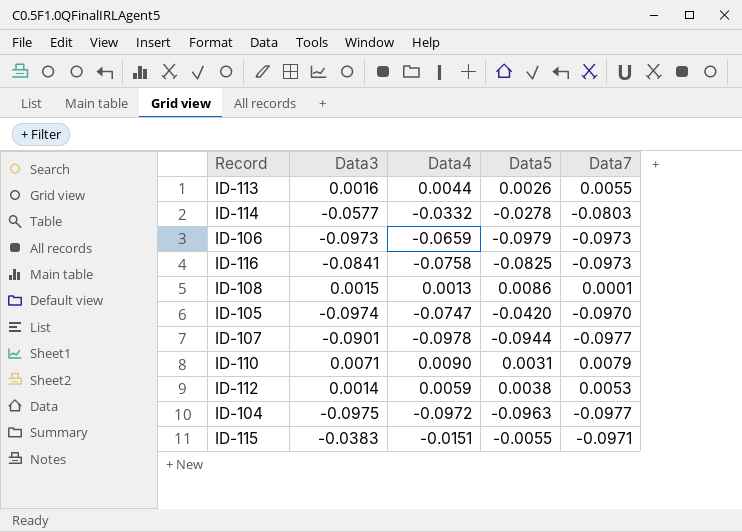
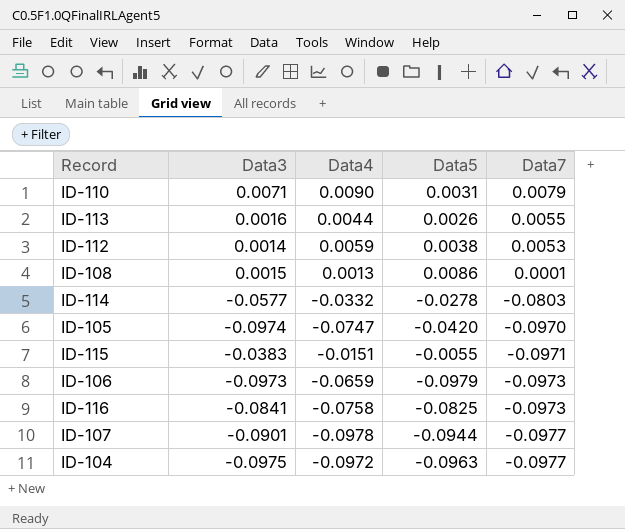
row order: none -> Data7 descending

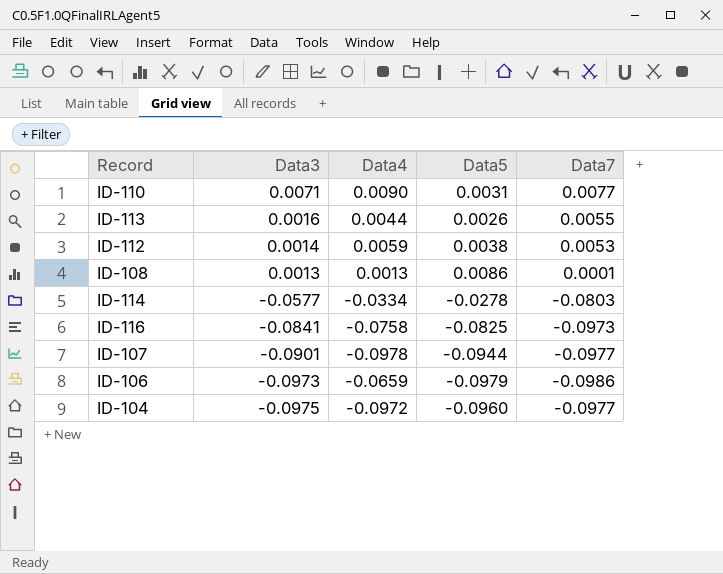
row order: Data7 descending -> Data3 descending
row ID-105: -0.0974 | -0.0747 | -0.0420 | -0.0970 -> none
row ID-115: -0.0383 | -0.0151 | -0.0055 | -0.0971 -> none
ID-110 | Data7: 0.0079 -> 0.0077
ID-108 | Data3: 0.0015 -> 0.0013
ID-114 | Data4: -0.0332 -> -0.0334
ID-106 | Data7: -0.0973 -> -0.0986
ID-104 | Data5: -0.0963 -> -0.0960

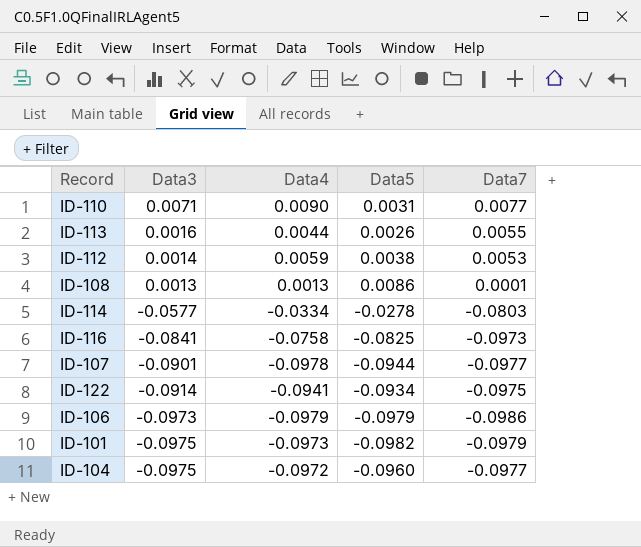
row ID-122: none -> -0.0914 | -0.0941 | -0.0934 | -0.0975
ID-106 | Data4: -0.0659 -> -0.0979
row ID-101: none -> -0.0975 | -0.0973 | -0.0982 | -0.0979

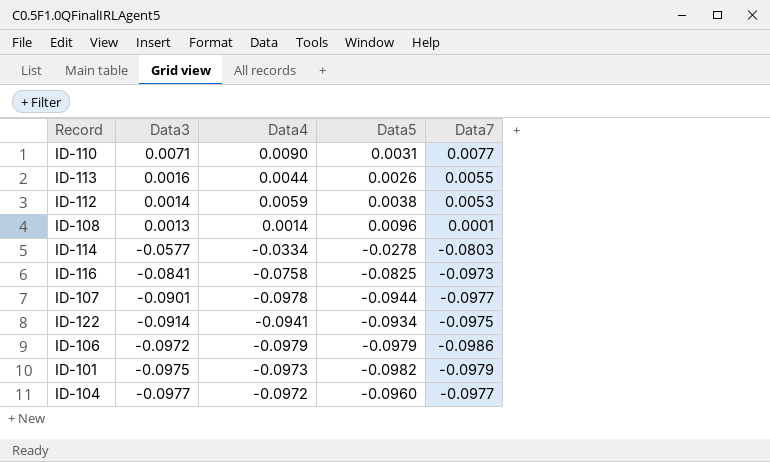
ID-108 | Data4: 0.0013 -> 0.0014
ID-108 | Data5: 0.0086 -> 0.0096
ID-106 | Data3: -0.0973 -> -0.0972
ID-104 | Data3: -0.0975 -> -0.0977

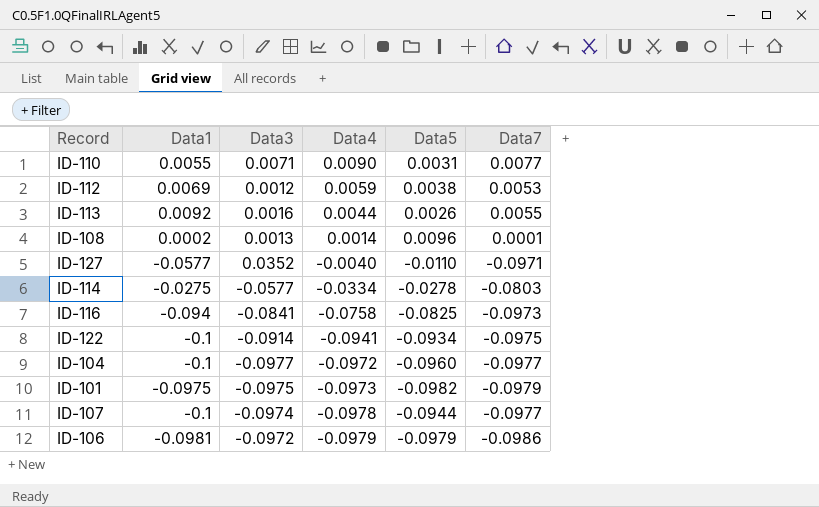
row order: Data3 descending -> Data4 descending
column Data1 | position: none -> 2
ID-112 | Data3: 0.0014 -> 0.0012
row ID-127: none -> -0.0577 | 0.0352 | -0.0040 | -0.0110 | -0.0971
ID-107 | Data3: -0.0901 -> -0.0974

